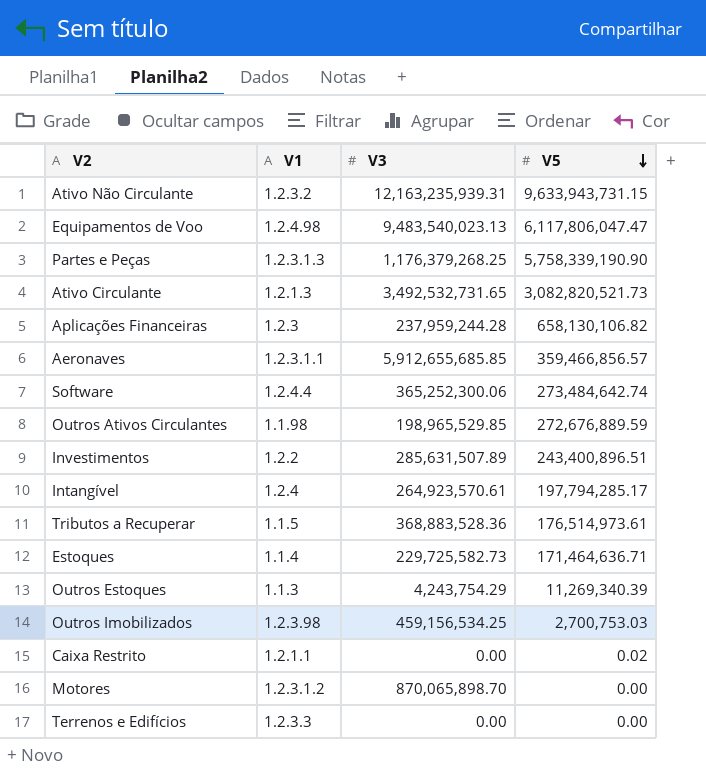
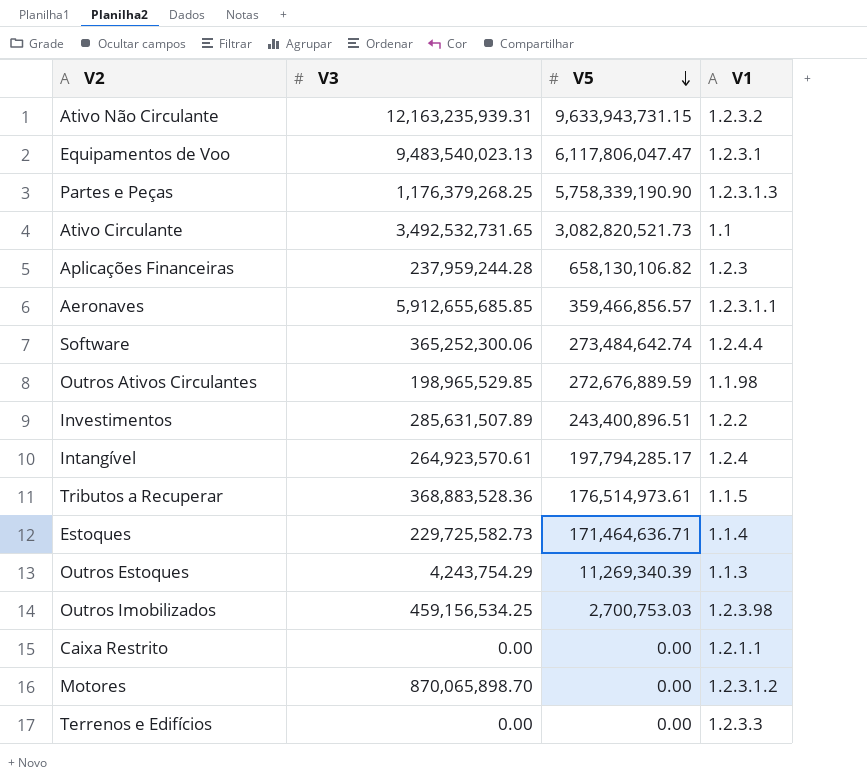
column V1 | position: 2 -> 4
Equipamentos de Voo | V1: 1.2.4.98 -> 1.2.3.1
Ativo Circulante | V1: 1.2.1.3 -> 1.1
Caixa Restrito | V5: 0.02 -> 0.00

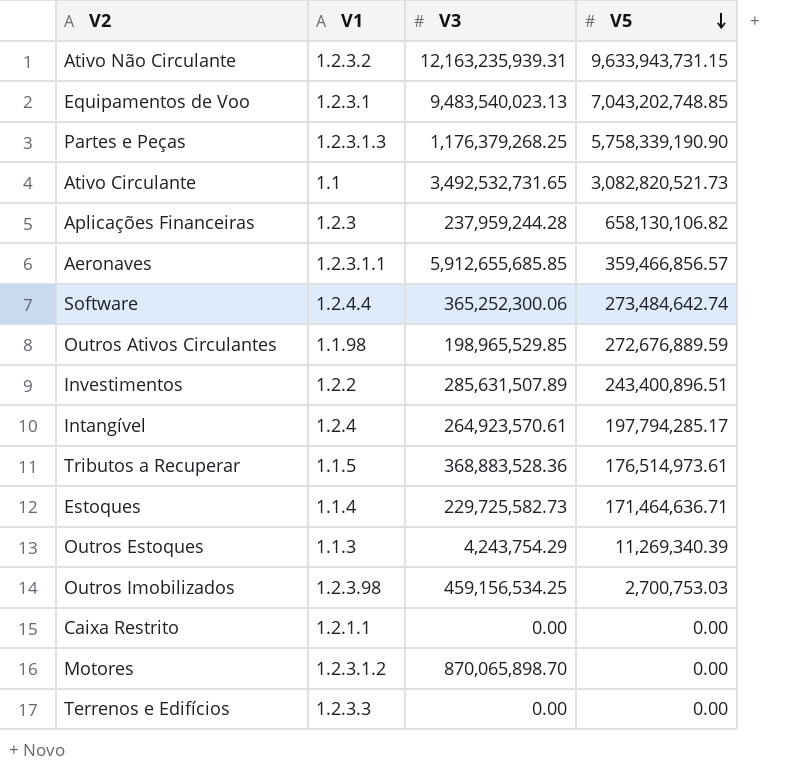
column V1 | position: 4 -> 2
Equipamentos de Voo | V5: 6,117,806,047.47 -> 7,043,202,748.85

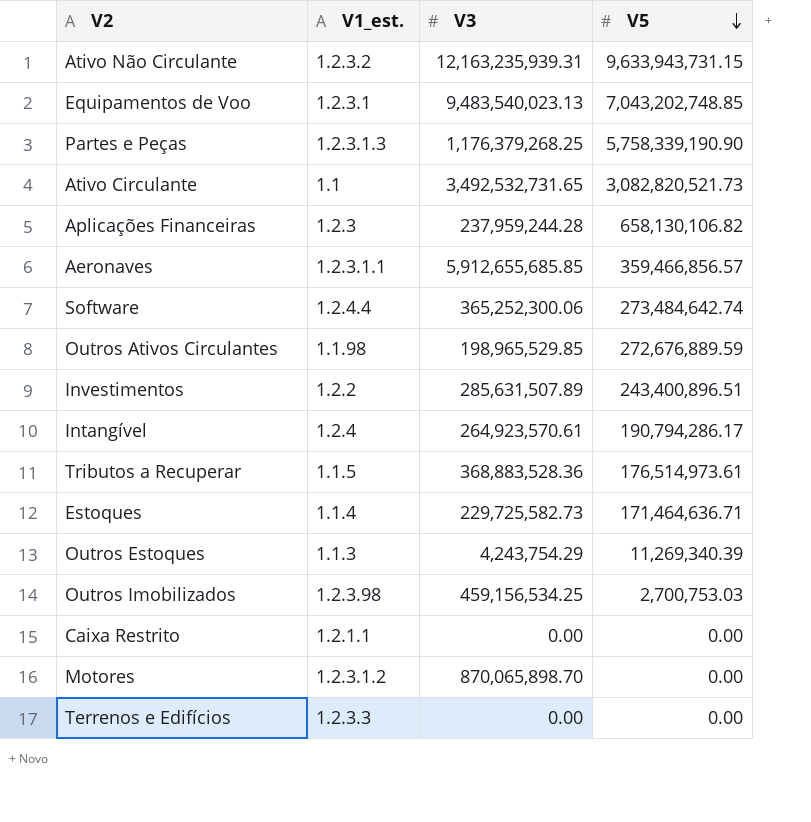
column name: V1 -> V1_est.
Intangível | V5: 197,794,285.17 -> 190,794,286.17

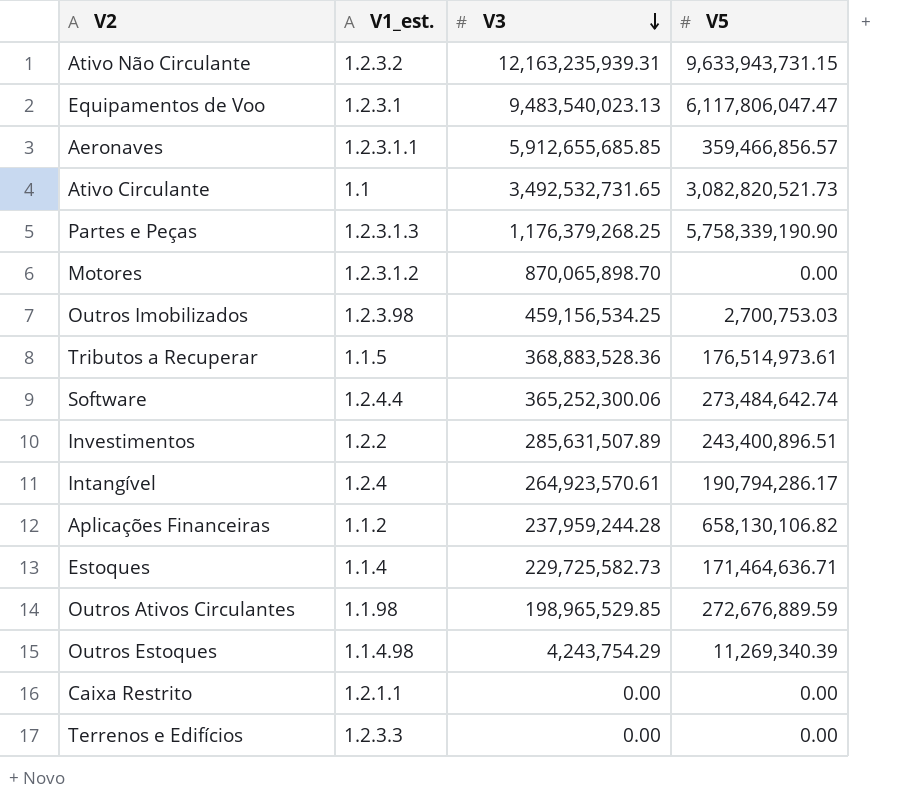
row order: V5 descending -> V3 descending
Equipamentos de Voo | V5: 7,043,202,748.85 -> 6,117,806,047.47
Aplicações Financeiras | V1_est.: 1.2.3 -> 1.1.2
Outros Estoques | V1_est.: 1.1.3 -> 1.1.4.98

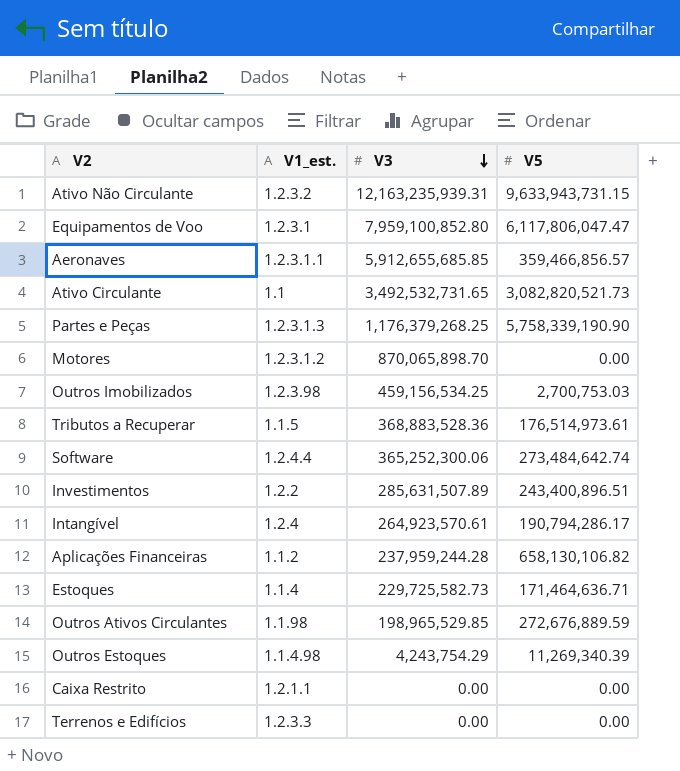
Equipamentos de Voo | V3: 9,483,540,023.13 -> 7,959,100,852.80

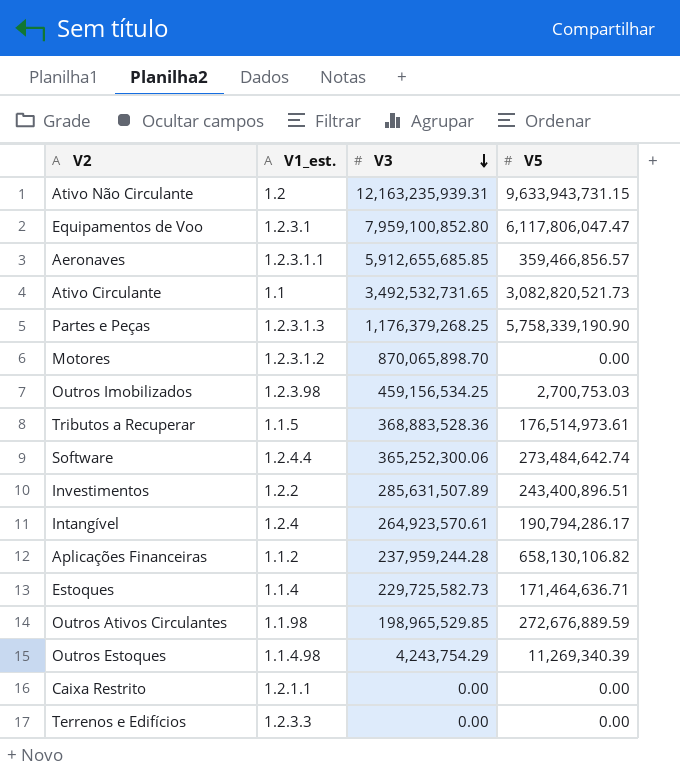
Ativo Não Circulante | V1_est.: 1.2.3.2 -> 1.2

